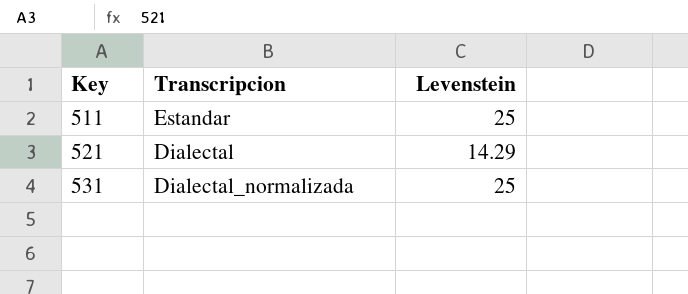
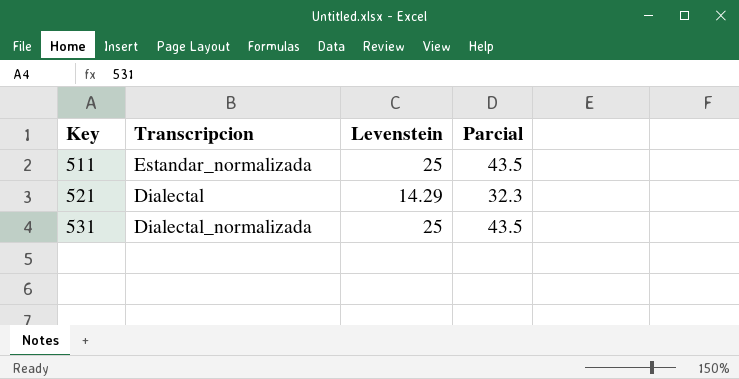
column Parcial | position: none -> 4
511 | Transcripcion: Estandar -> Estandar_normalizada

